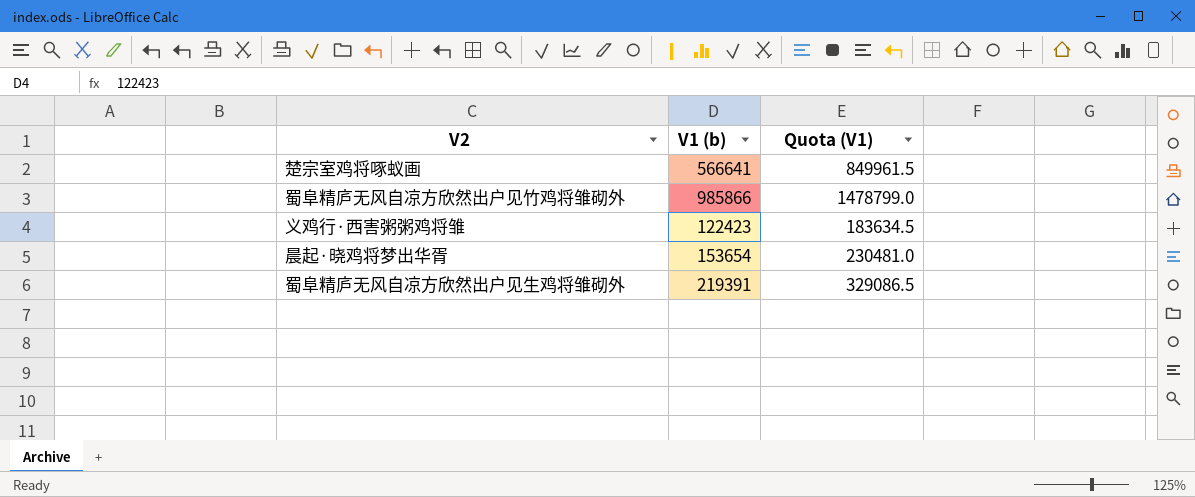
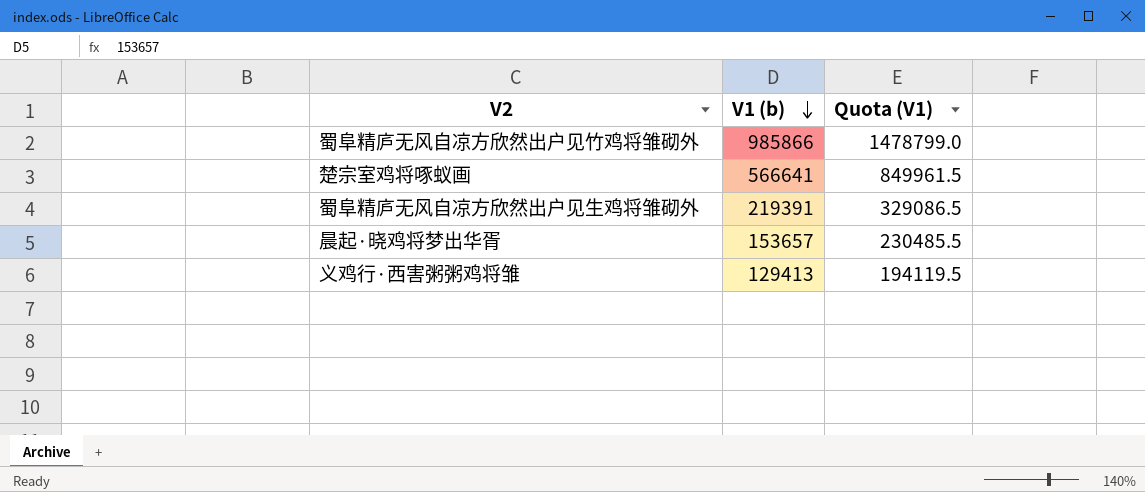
row order: none -> V1 (b) descending
晨起·晓鸡将梦出华胥 | V1 (b): 153654 -> 153657
晨起·晓鸡将梦出华胥 | Quota (V1): 230481.0 -> 230485.5
义鸡行·西害粥粥鸡将雏 | V1 (b): 122423 -> 129413
义鸡行·西害粥粥鸡将雏 | Quota (V1): 183634.5 -> 194119.5

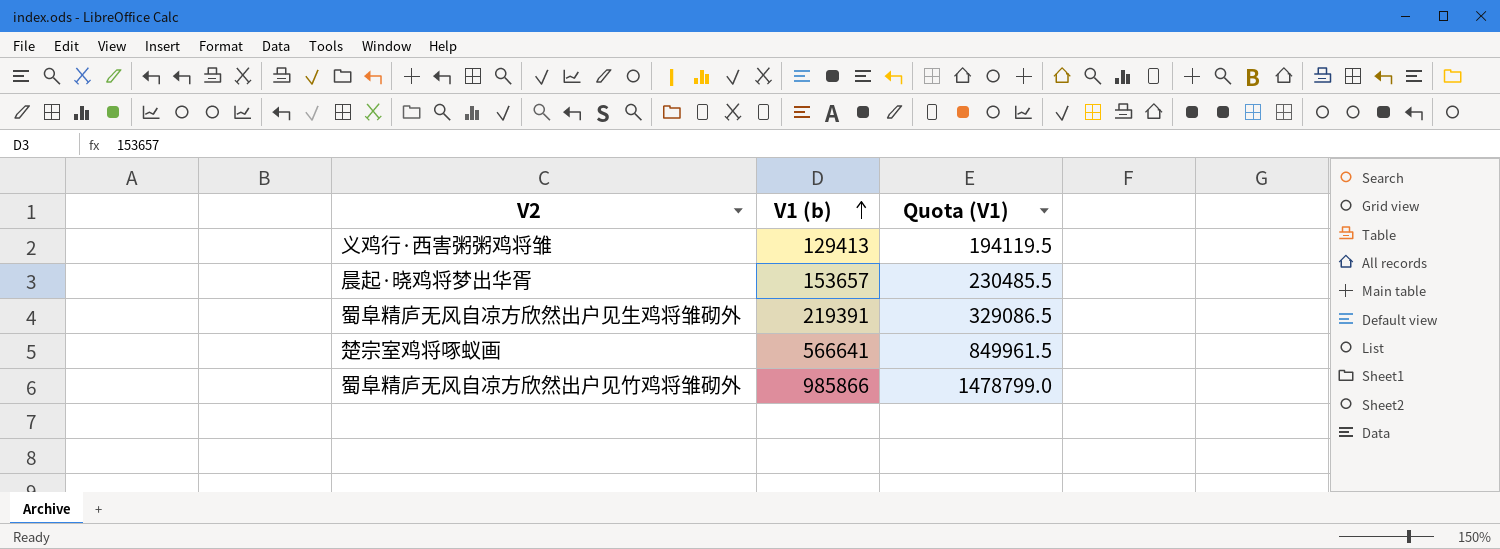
row order: V1 (b) descending -> V1 (b) ascending

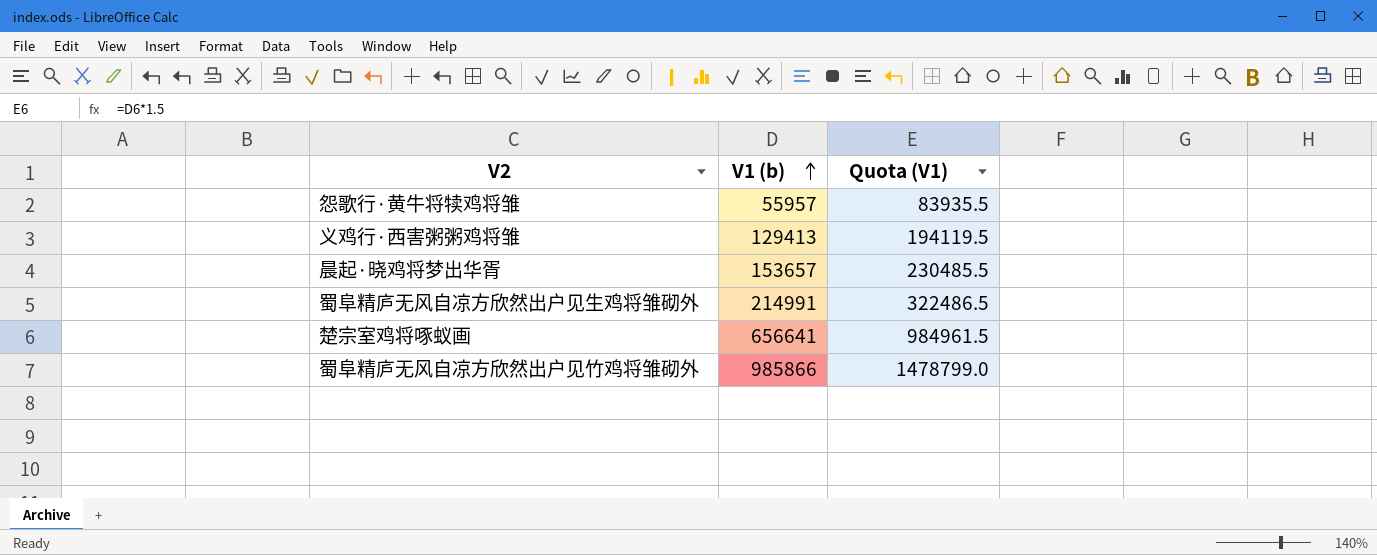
row 怨歌行·黄牛将犊鸡将雏: none -> 55957 | 83935.5
蜀阜精庐无风自凉方欣然出户见生鸡将雏砌外 | V1 (b): 219391 -> 214991
蜀阜精庐无风自凉方欣然出户见生鸡将雏砌外 | Quota (V1): 329086.5 -> 322486.5
楚宗室鸡将啄蚁画 | V1 (b): 566641 -> 656641
楚宗室鸡将啄蚁画 | Quota (V1): 849961.5 -> 984961.5

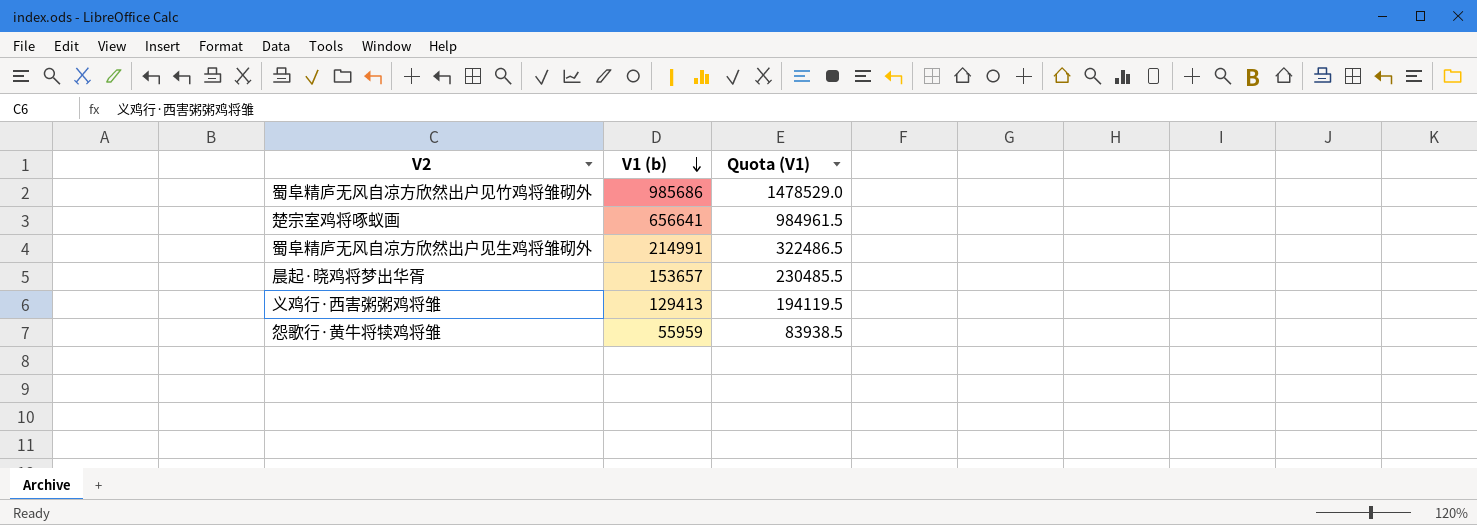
row order: V1 (b) ascending -> V1 (b) descending
蜀阜精庐无风自凉方欣然出户见竹鸡将雏砌外 | V1 (b): 985866 -> 985686
蜀阜精庐无风自凉方欣然出户见竹鸡将雏砌外 | Quota (V1): 1478799.0 -> 1478529.0
怨歌行·黄牛将犊鸡将雏 | V1 (b): 55957 -> 55959
怨歌行·黄牛将犊鸡将雏 | Quota (V1): 83935.5 -> 83938.5

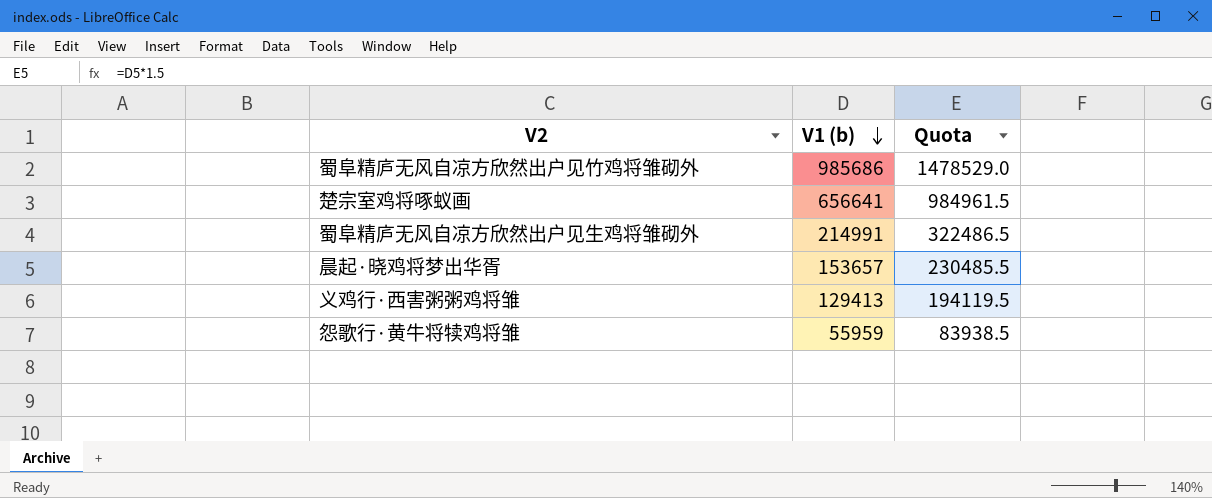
column name: Quota (V1) -> Quota

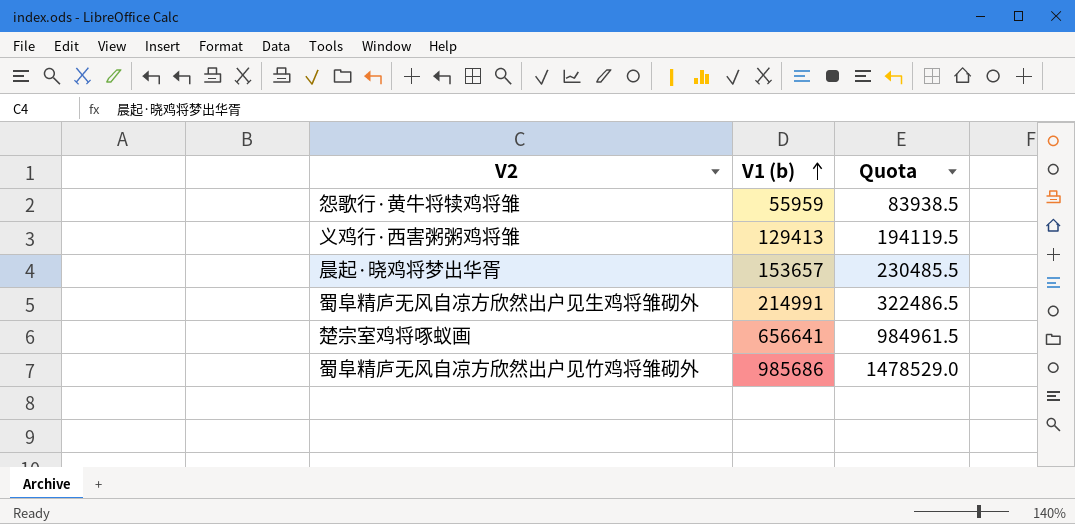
row order: V1 (b) descending -> V1 (b) ascending

